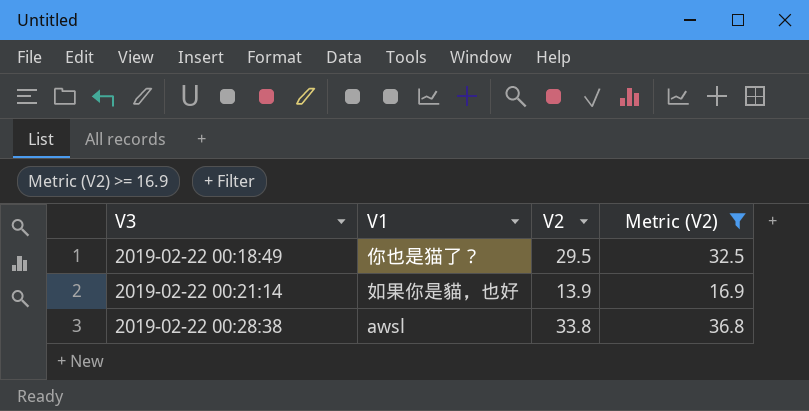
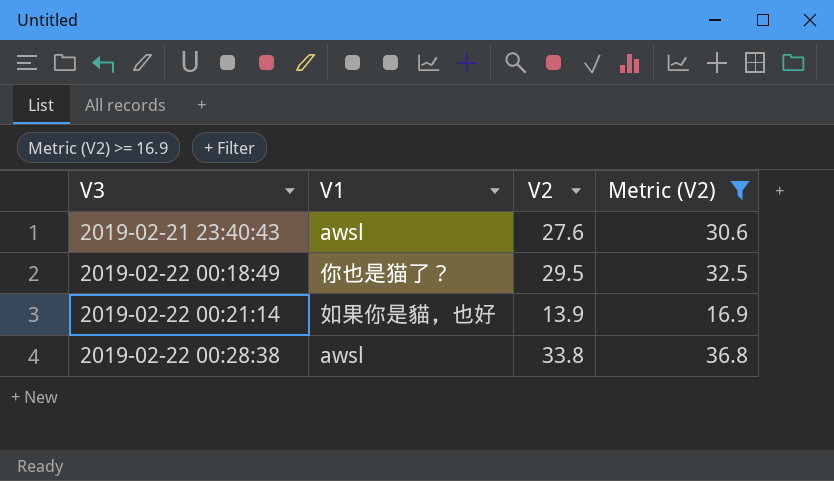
row 2019-02-21 23:40:43: none -> awsl | 27.6 | 30.6

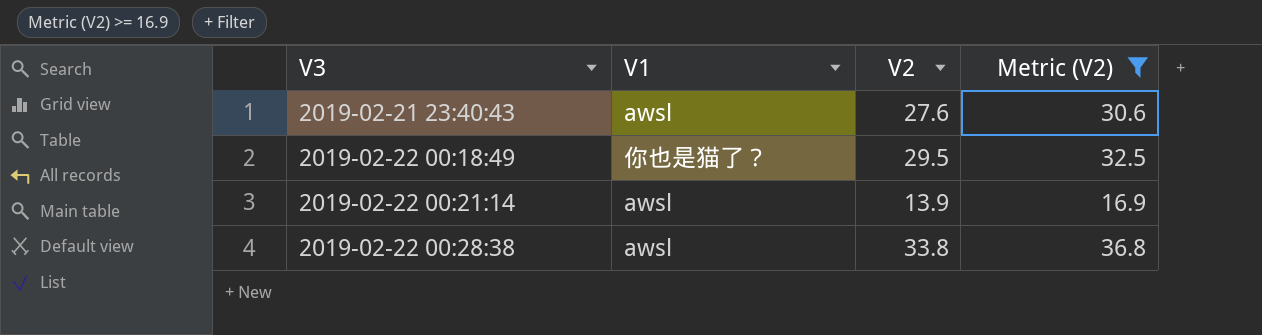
2019-02-22 00:21:14 | V1: 如果你是貓，也好 -> awsl

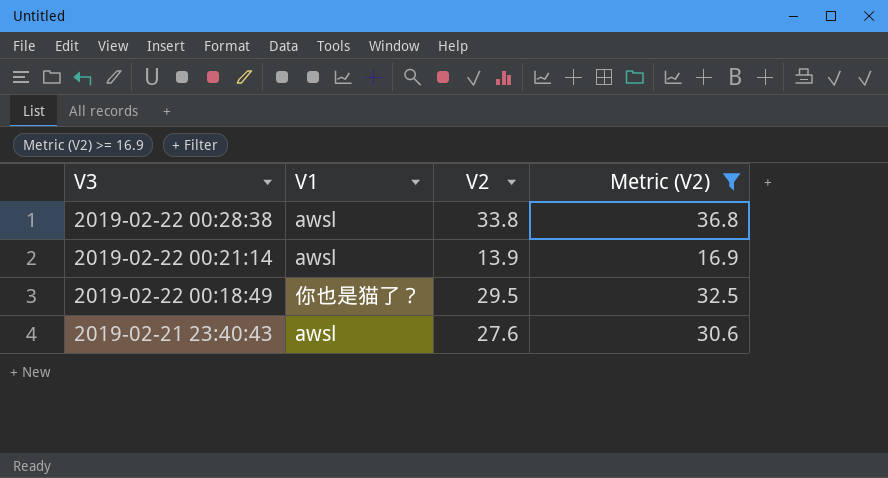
row order: V3 ascending -> V3 descending

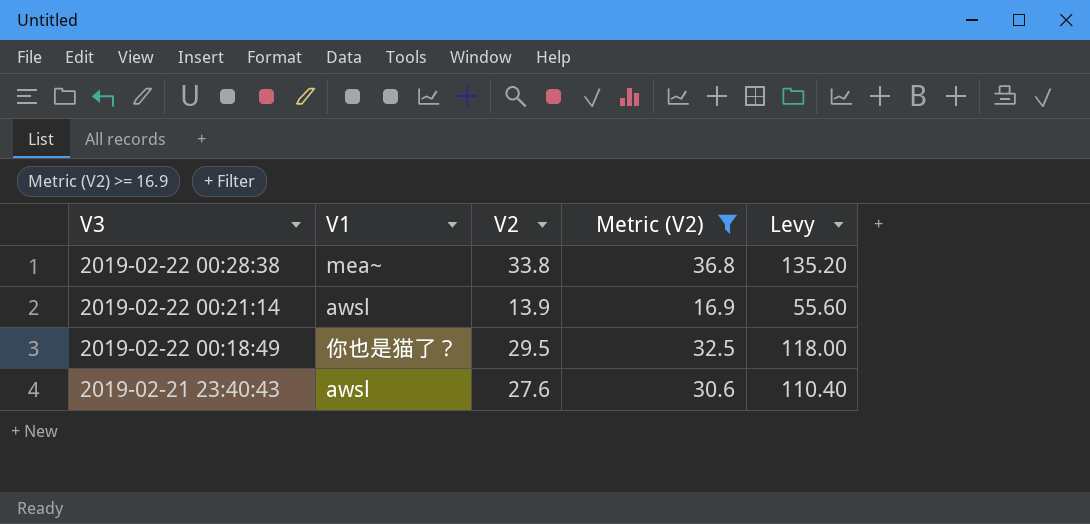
column Levy | formula: none -> [V2] * 4
2019-02-22 00:28:38 | V1: awsl -> mea~

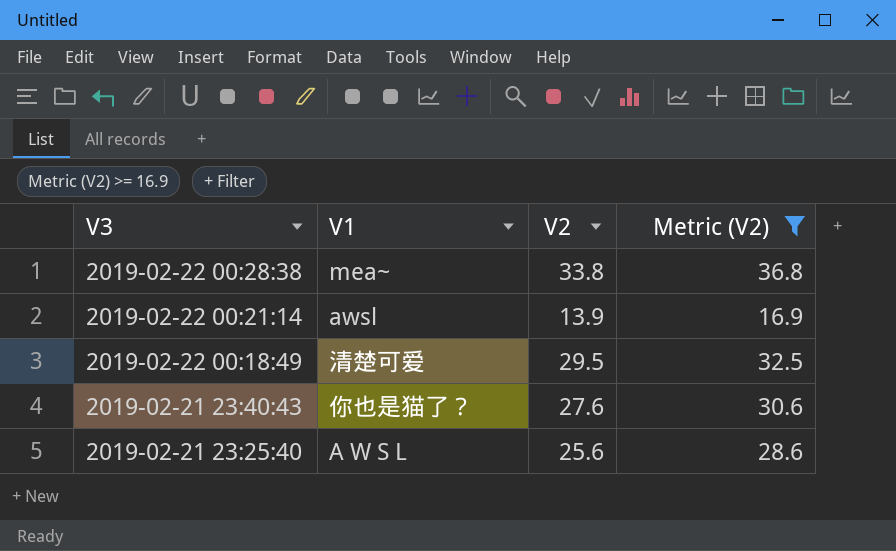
column Levy | formula: [V2] * 4 -> none
2019-02-22 00:18:49 | V1: 你也是猫了？ -> 清楚可爱
2019-02-21 23:40:43 | V1: awsl -> 你也是猫了？
row 2019-02-21 23:25:40: none -> A W S L | 25.6 | 28.6

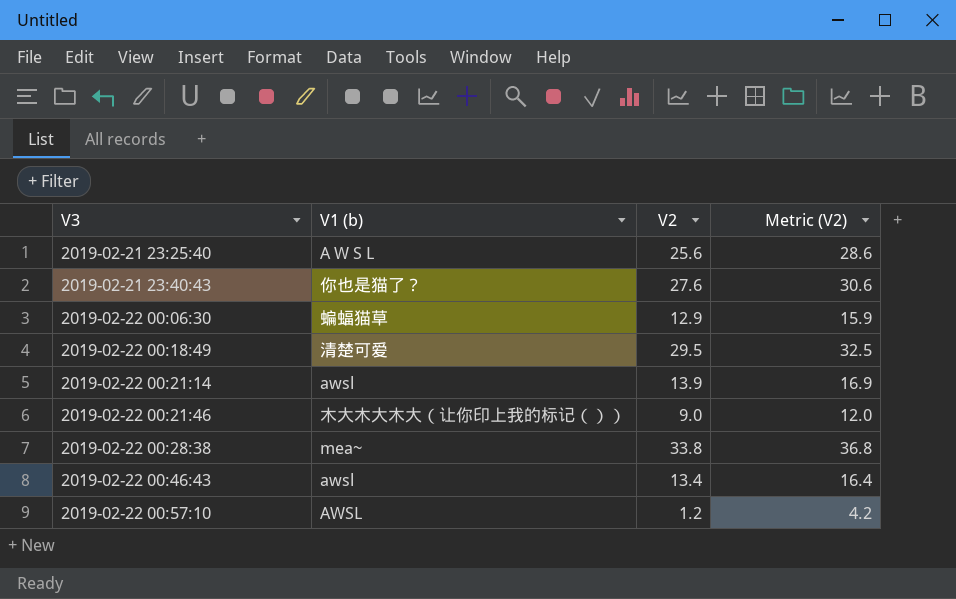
filter: Metric (V2) >= 16.9 -> none
row order: V3 descending -> V3 ascending
column name: V1 -> V1 (b)

